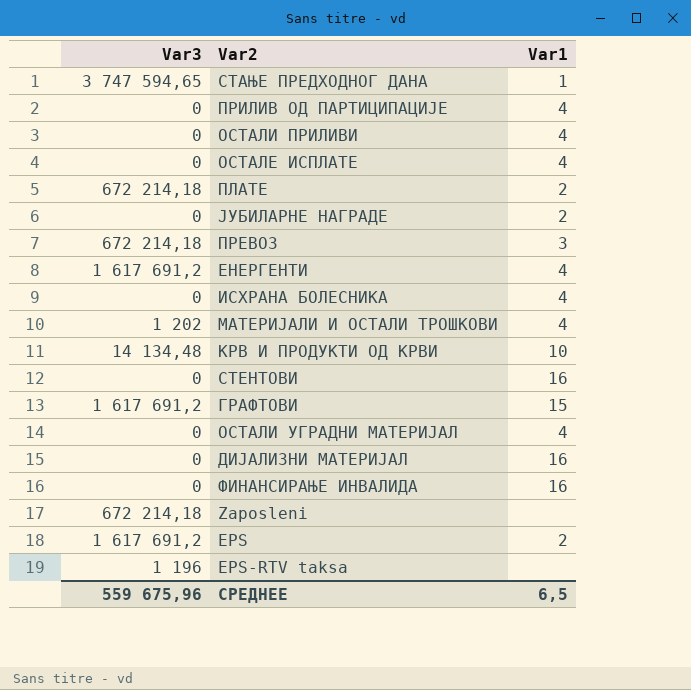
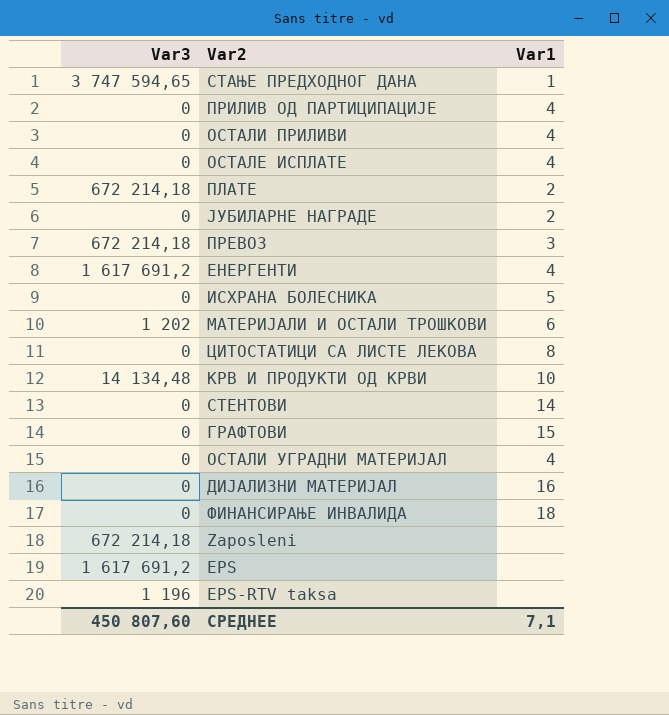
ИСХРАНА БОЛЕСНИКА | Var1: 4 -> 5
МАТЕРИЈАЛИ И ОСТАЛИ ТРОШКОВИ | Var1: 4 -> 6
row ЦИТОСТАТИЦИ СА ЛИСТЕ ЛЕКОВА: none -> 0 | 8
СТЕНТОВИ | Var1: 16 -> 14
ГРАФТОВИ | Var3: 1 617 691,2 -> 0
ФИНАНСИРАЊЕ ИНВАЛИДА | Var1: 16 -> 18
EPS | Var1: 2 -> none
СРЕДНЕЕ | Var3: 559 675,96 -> 450 807,60
СРЕДНЕЕ | Var1: 6,5 -> 7,1

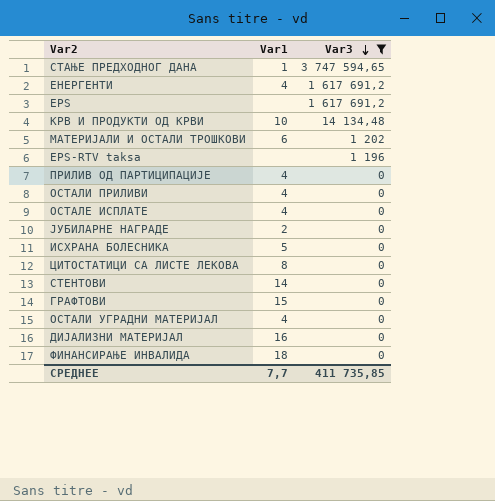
filter: none -> Var3 != 672 214,18
row order: none -> Var3 descending
column Var3 | position: 1 -> 3
СРЕДНЕЕ | Var1: 7,1 -> 7,7
СРЕДНЕЕ | Var3: 450 807,60 -> 411 735,85

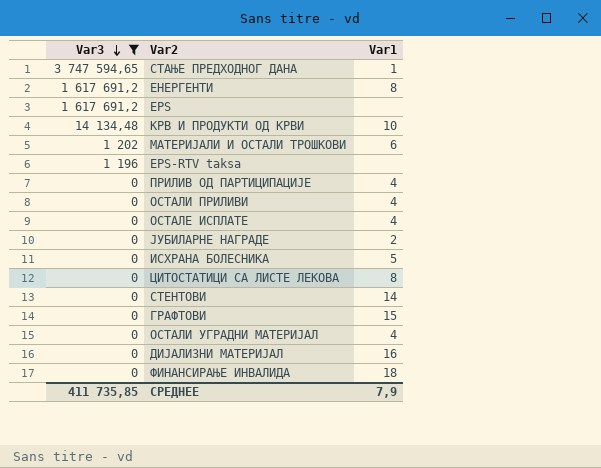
column Var3 | position: 3 -> 1
ЕНЕРГЕНТИ | Var1: 4 -> 8
СРЕДНЕЕ | Var1: 7,7 -> 7,9

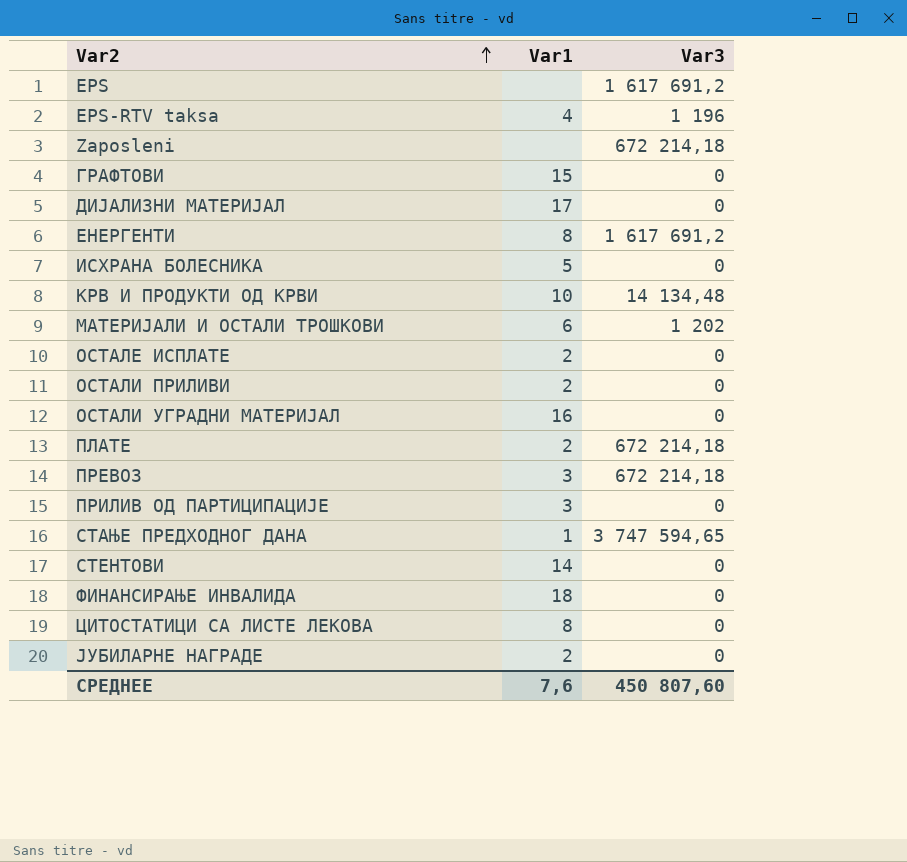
filter: Var3 != 672 214,18 -> none
row order: Var3 descending -> Var2 ascending
column Var3 | position: 1 -> 3
EPS-RTV taksa | Var1: none -> 4
ДИЈАЛИЗНИ МАТЕРИЈАЛ | Var1: 16 -> 17
ОСТАЛЕ ИСПЛАТЕ | Var1: 4 -> 2
ОСТАЛИ ПРИЛИВИ | Var1: 4 -> 2
ОСТАЛИ УГРАДНИ МАТЕРИЈАЛ | Var1: 4 -> 16
ПРИЛИВ ОД ПАРТИЦИПАЦИЈЕ | Var1: 4 -> 3
СРЕДНЕЕ | Var1: 7,9 -> 7,6
СРЕДНЕЕ | Var3: 411 735,85 -> 450 807,60

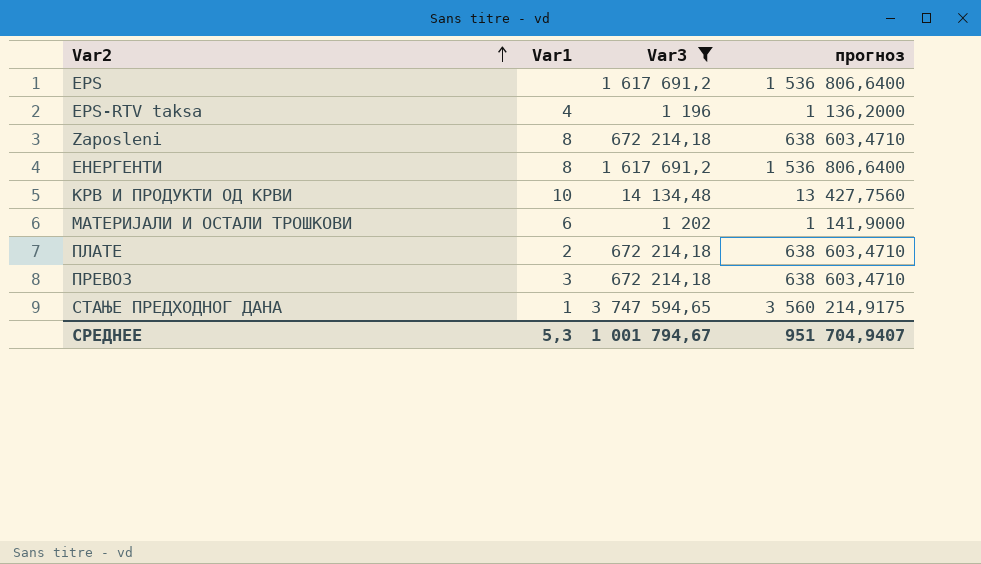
filter: none -> Var3 != 0
column прогноз | formula: none -> [Var3] * 0,95
Zaposleni | Var1: none -> 8
СРЕДНЕЕ | Var1: 7,6 -> 5,3
СРЕДНЕЕ | Var3: 450 807,60 -> 1 001 794,67

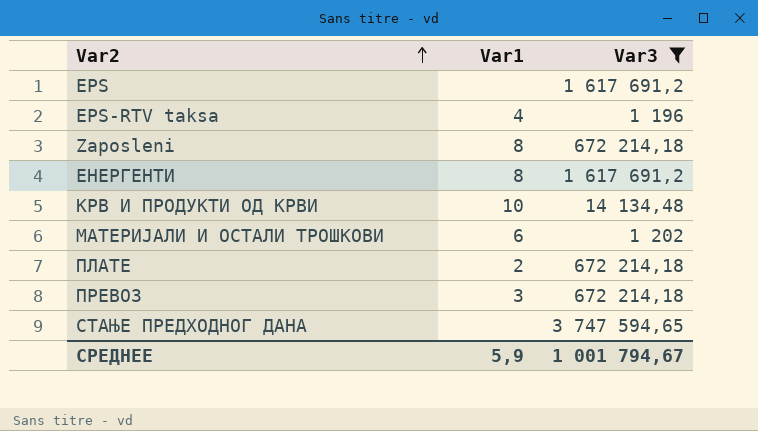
column прогноз | formula: [Var3] * 0,95 -> none
СТАЊЕ ПРЕДХОДНОГ ДАНА | Var1: 1 -> none
СРЕДНЕЕ | Var1: 5,3 -> 5,9

